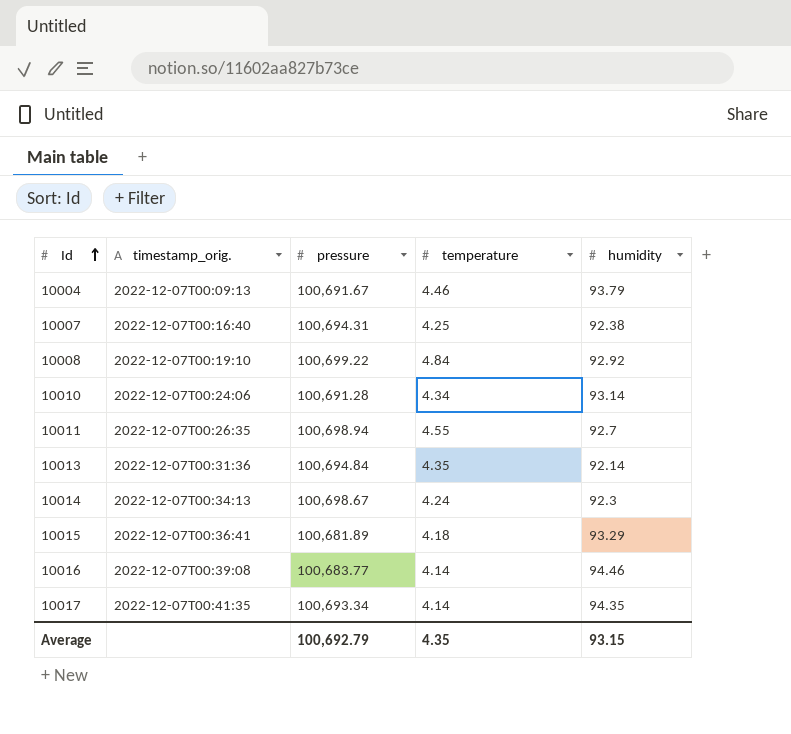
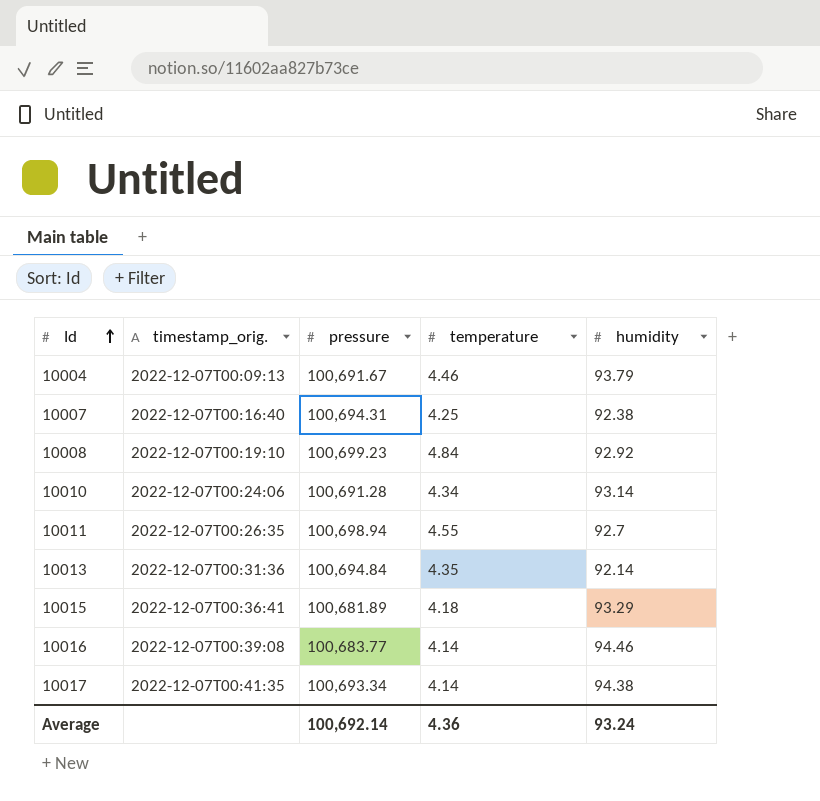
row 10014: 2022-12-07T00:34:13 | 100,698.67 | 4.24 | 92.3 -> none
10008 | pressure: 100,699.22 -> 100,699.23
10017 | humidity: 94.35 -> 94.38
Average | pressure: 100,692.79 -> 100,692.14
Average | temperature: 4.35 -> 4.36
Average | humidity: 93.15 -> 93.24

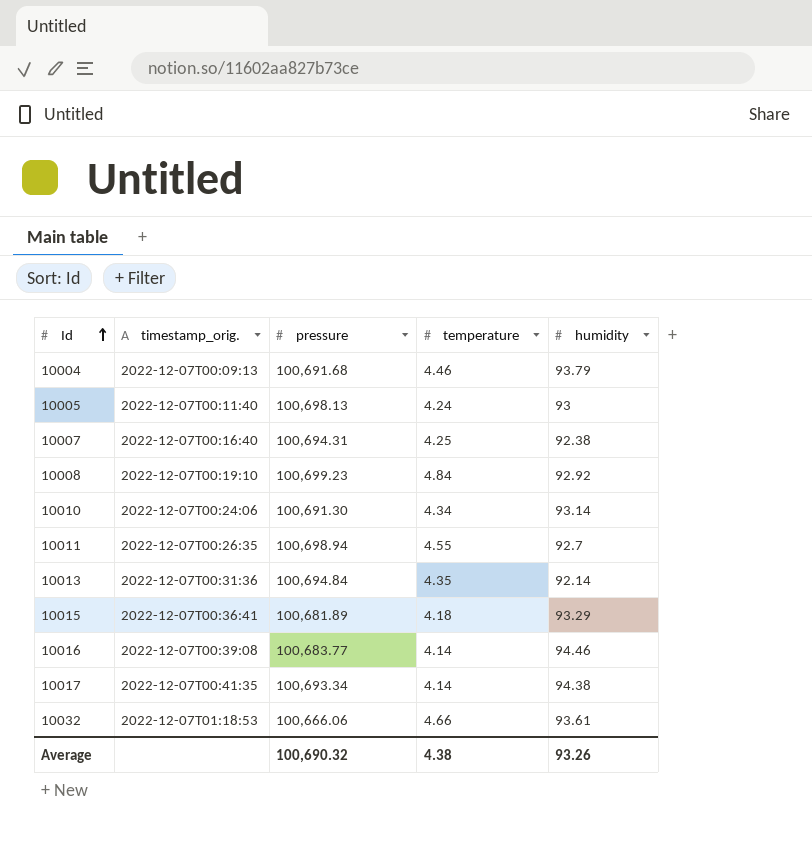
10004 | pressure: 100,691.67 -> 100,691.68
row 10005: none -> 2022-12-07T00:11:40 | 100,698.13 | 4.24 | 93
10010 | pressure: 100,691.28 -> 100,691.30
row 10032: none -> 2022-12-07T01:18:53 | 100,666.06 | 4.66 | 93.61
Average | pressure: 100,692.14 -> 100,690.32
Average | temperature: 4.36 -> 4.38
Average | humidity: 93.24 -> 93.26

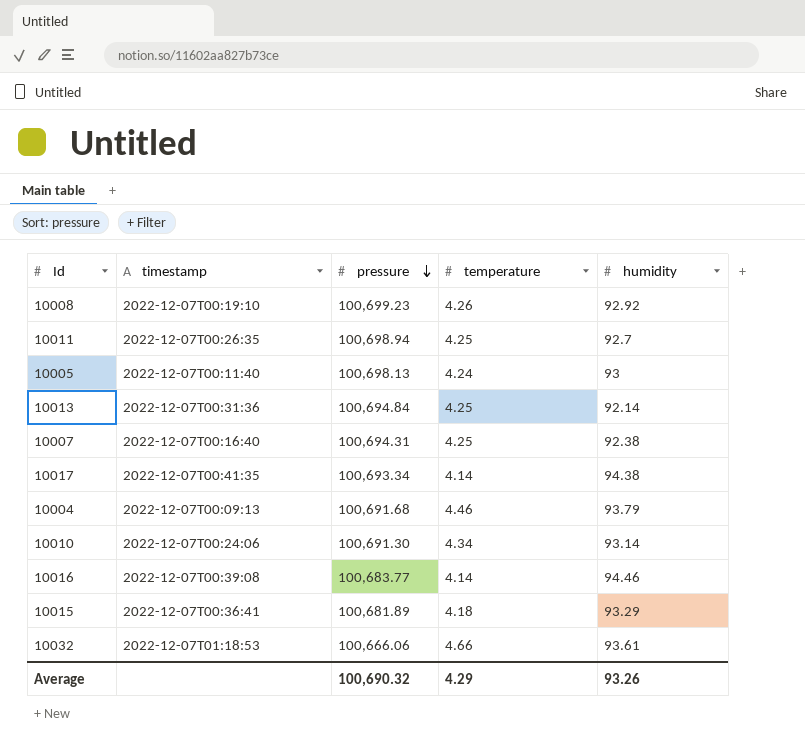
row order: Id ascending -> pressure descending
column name: timestamp_orig. -> timestamp
10008 | temperature: 4.84 -> 4.26
10011 | temperature: 4.55 -> 4.25
10013 | temperature: 4.35 -> 4.25
Average | temperature: 4.38 -> 4.29

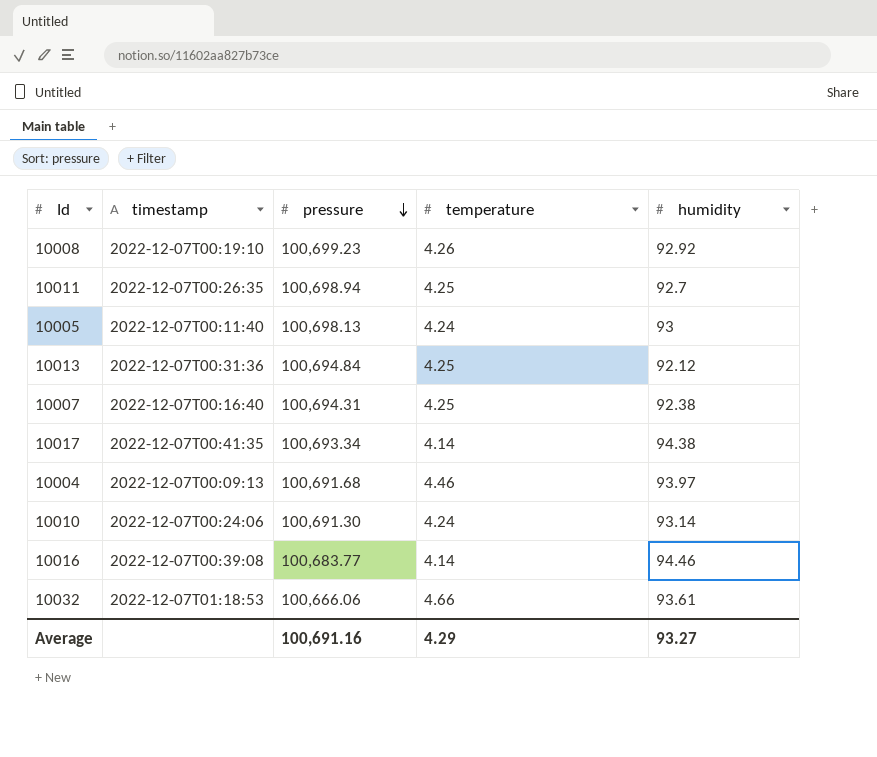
row 10015: 2022-12-07T00:36:41 | 100,681.89 | 4.18 | 93.29 -> none
10013 | humidity: 92.14 -> 92.12
10004 | humidity: 93.79 -> 93.97
10010 | temperature: 4.34 -> 4.24
Average | pressure: 100,690.32 -> 100,691.16
Average | humidity: 93.26 -> 93.27

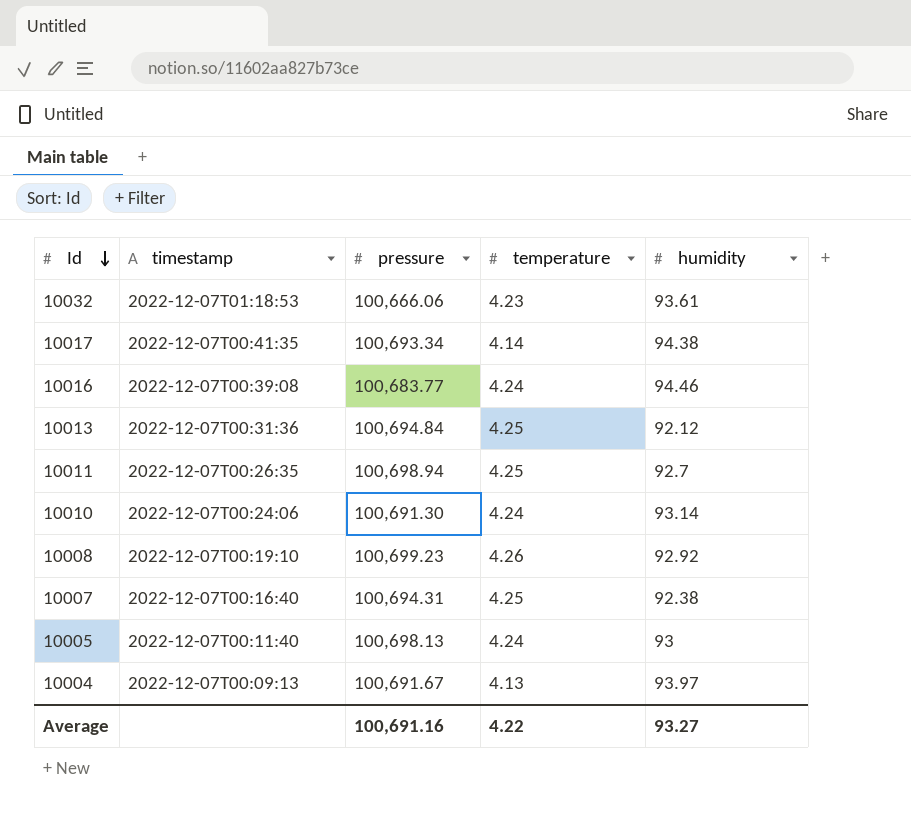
row order: pressure descending -> Id descending
10032 | temperature: 4.66 -> 4.23
10016 | temperature: 4.14 -> 4.24
10004 | pressure: 100,691.68 -> 100,691.67
10004 | temperature: 4.46 -> 4.13
Average | temperature: 4.29 -> 4.22

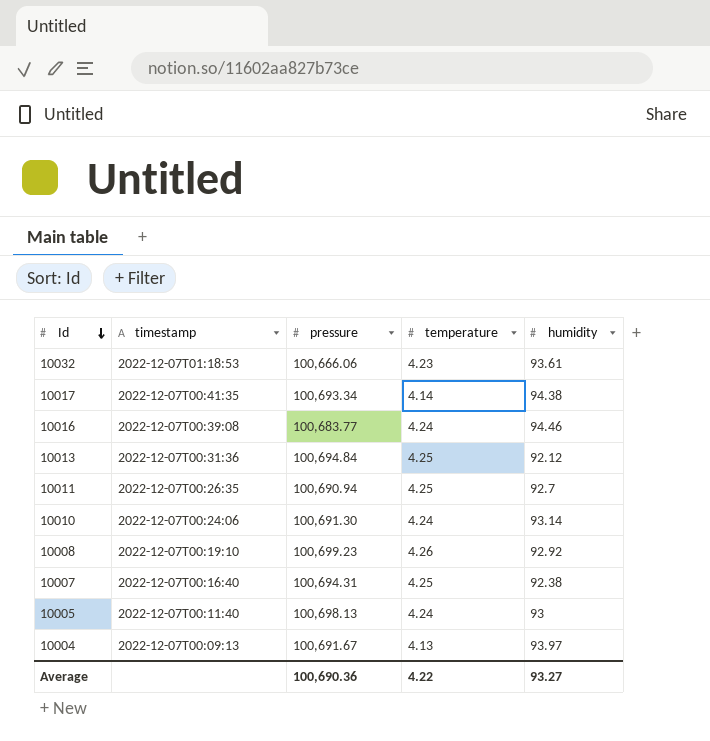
10011 | pressure: 100,698.94 -> 100,690.94
Average | pressure: 100,691.16 -> 100,690.36

